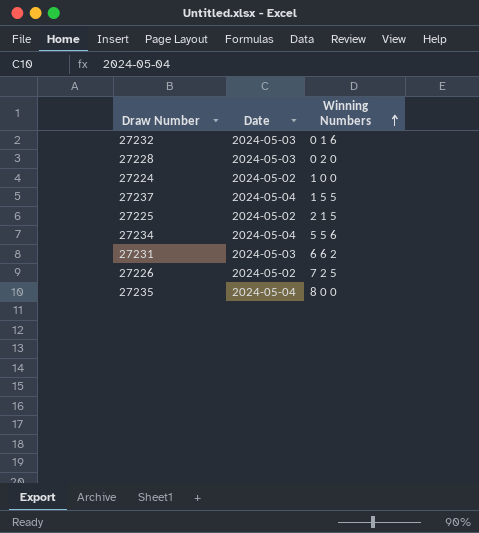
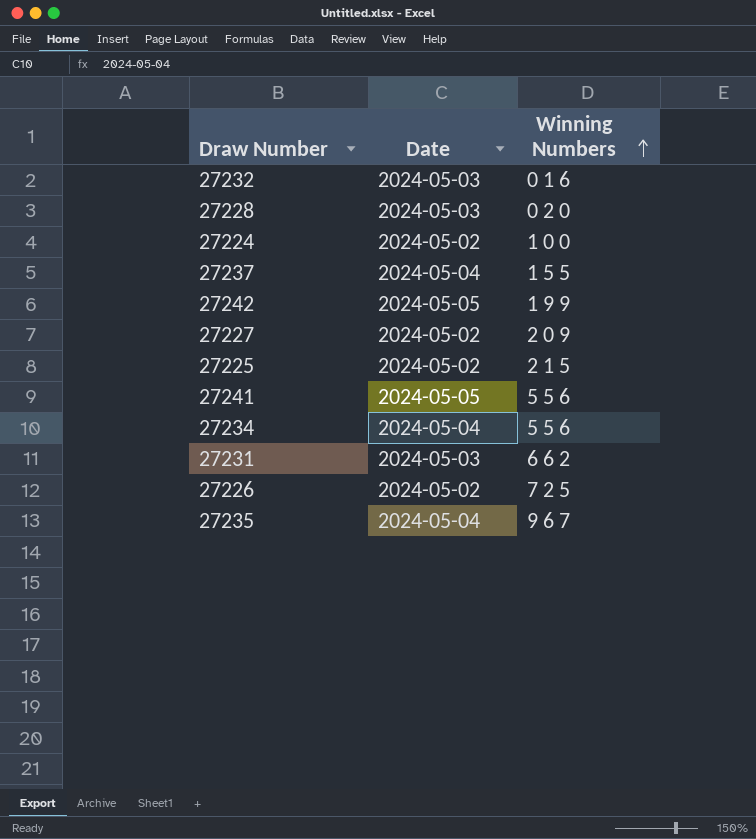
row 27242: none -> 2024-05-05 | 1 9 9
row 27227: none -> 2024-05-02 | 2 0 9
row 27241: none -> 2024-05-05 | 5 5 6
27235 | Winning Numbers: 8 0 0 -> 9 6 7

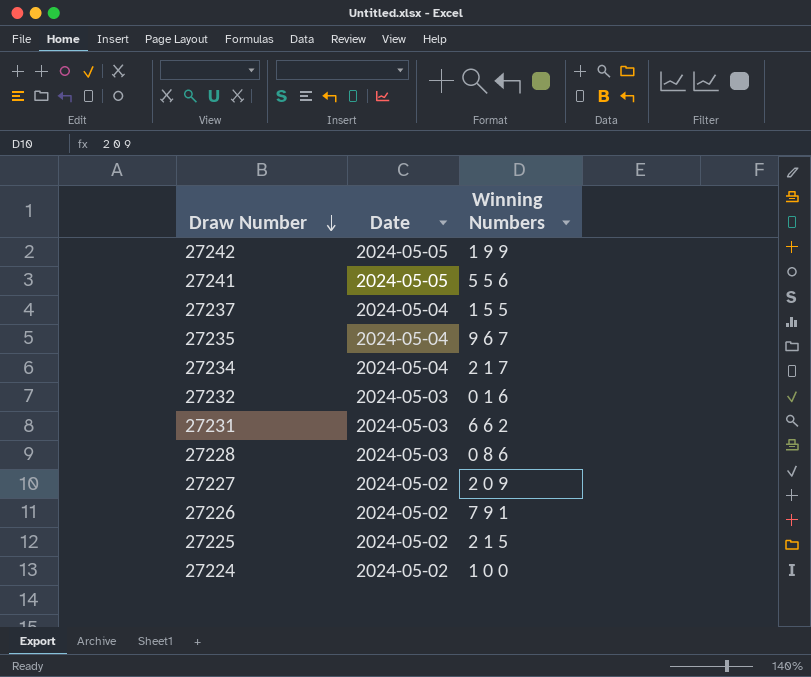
row order: Winning Numbers ascending -> Draw Number descending
27234 | Winning Numbers: 5 5 6 -> 2 1 7
27228 | Winning Numbers: 0 2 0 -> 0 8 6
27226 | Winning Numbers: 7 2 5 -> 7 9 1

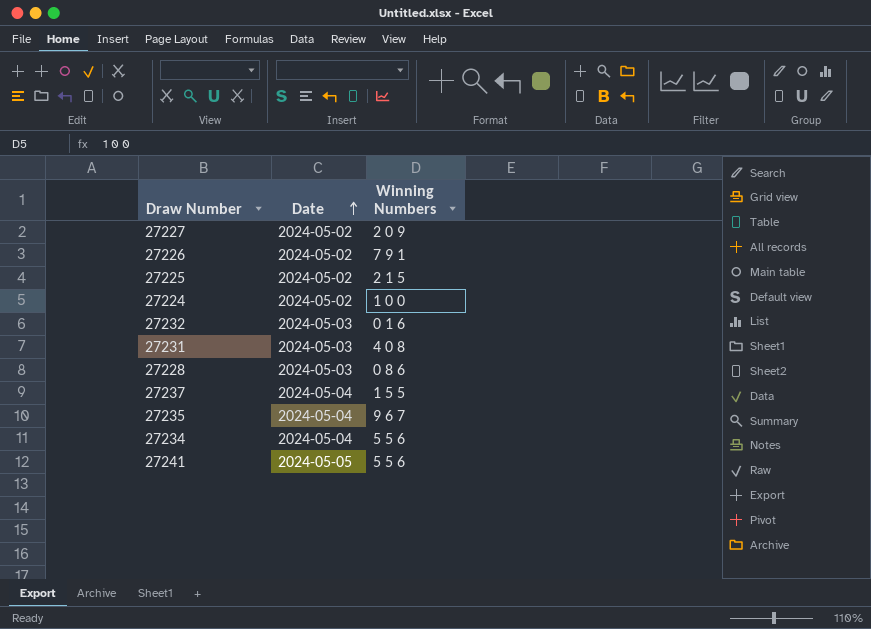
row order: Draw Number descending -> Date ascending
row 27242: 2024-05-05 | 1 9 9 -> none
27231 | Winning Numbers: 6 6 2 -> 4 0 8
27234 | Winning Numbers: 2 1 7 -> 5 5 6

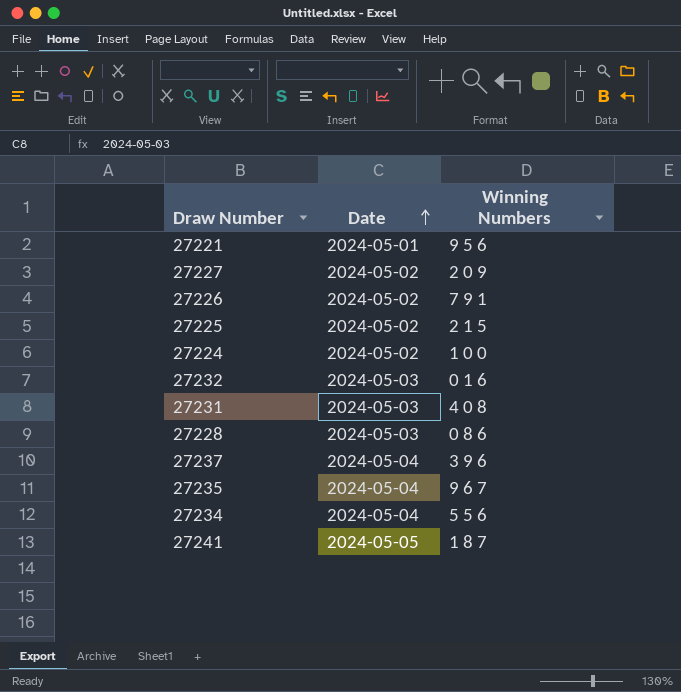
row 27221: none -> 2024-05-01 | 9 5 6
27237 | Winning Numbers: 1 5 5 -> 3 9 6
27241 | Winning Numbers: 5 5 6 -> 1 8 7

